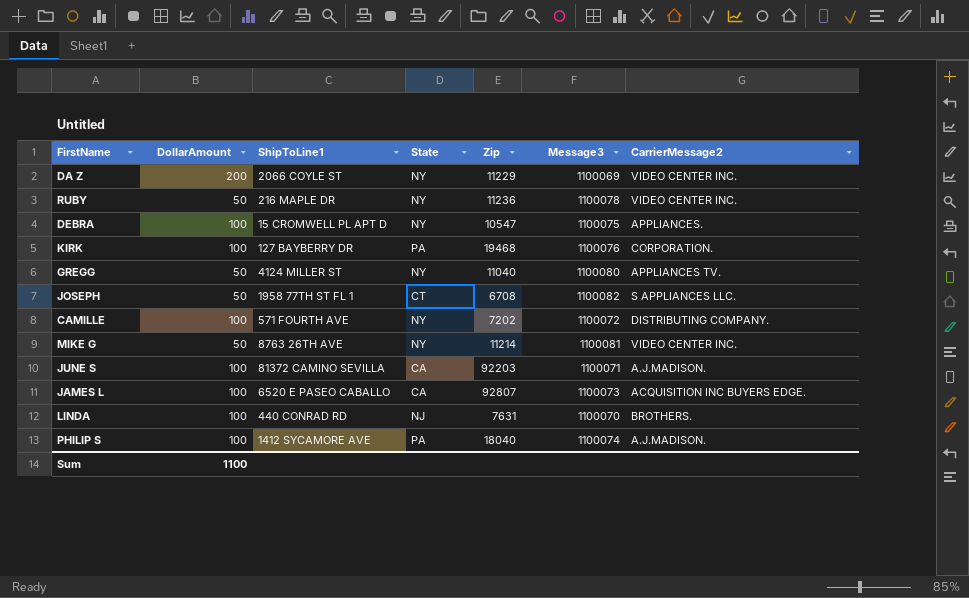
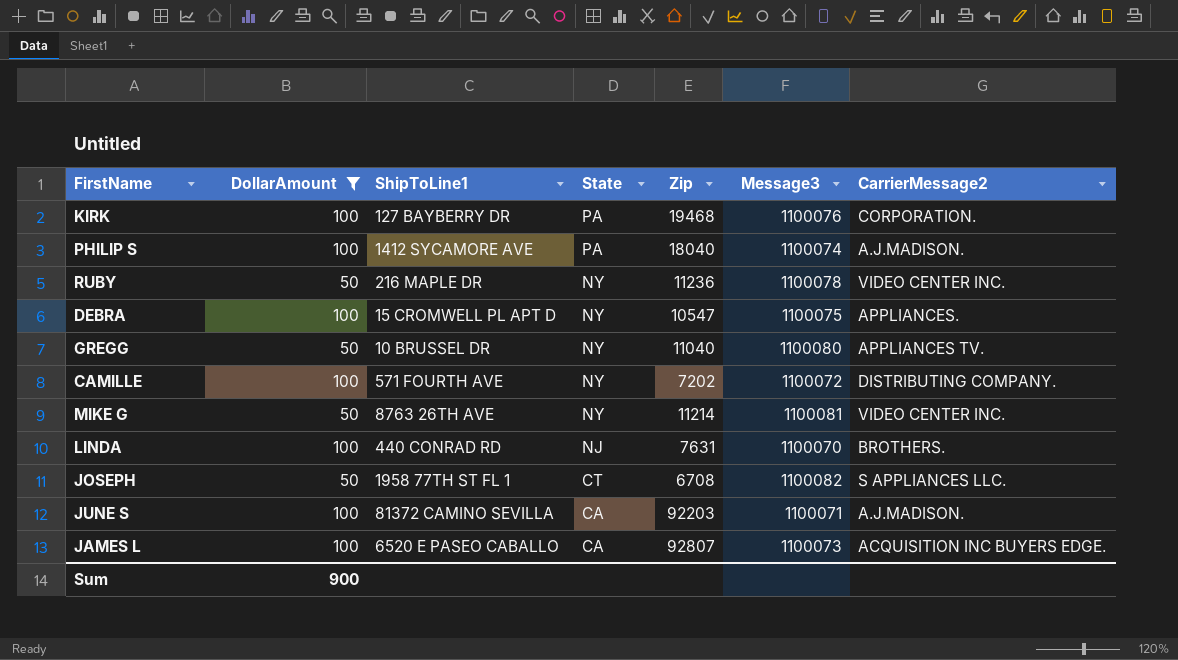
filter: none -> DollarAmount != 200
row order: none -> State descending
GREGG | ShipToLine1: 4124 MILLER ST -> 10 BRUSSEL DR
Sum | DollarAmount: 1100 -> 900

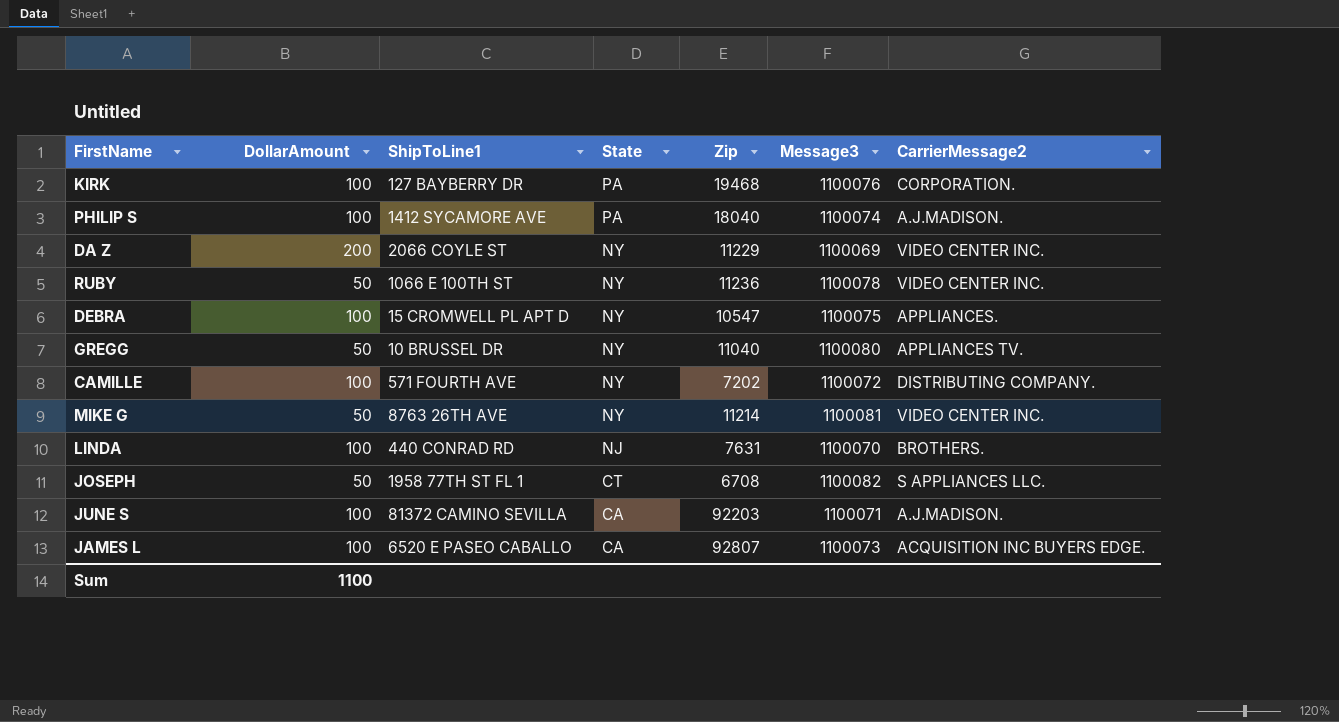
filter: DollarAmount != 200 -> none
RUBY | ShipToLine1: 216 MAPLE DR -> 1066 E 100TH ST
Sum | DollarAmount: 900 -> 1100

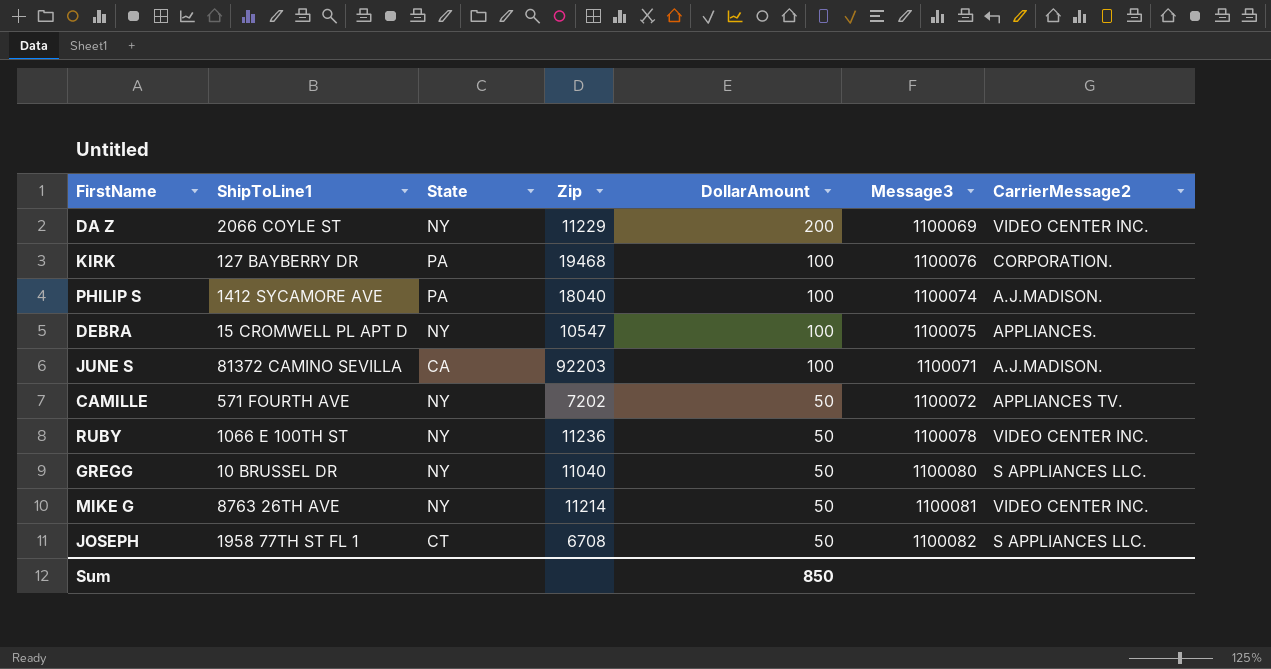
row order: State descending -> DollarAmount descending
column DollarAmount | position: 2 -> 5
row LINDA: 100 | 440 CONRAD RD | NJ | 7631 | 1100070 | BROTHERS. -> none
row JAMES L: 100 | 6520 E PASEO CABALLO | CA | 92807 | 1100073 | ACQUISITION INC BUYERS EDGE. -> none
CAMILLE | DollarAmount: 100 -> 50
CAMILLE | CarrierMessage2: DISTRIBUTING COMPANY. -> APPLIANCES TV.
GREGG | CarrierMessage2: APPLIANCES TV. -> S APPLIANCES LLC.
Sum | DollarAmount: 1100 -> 850

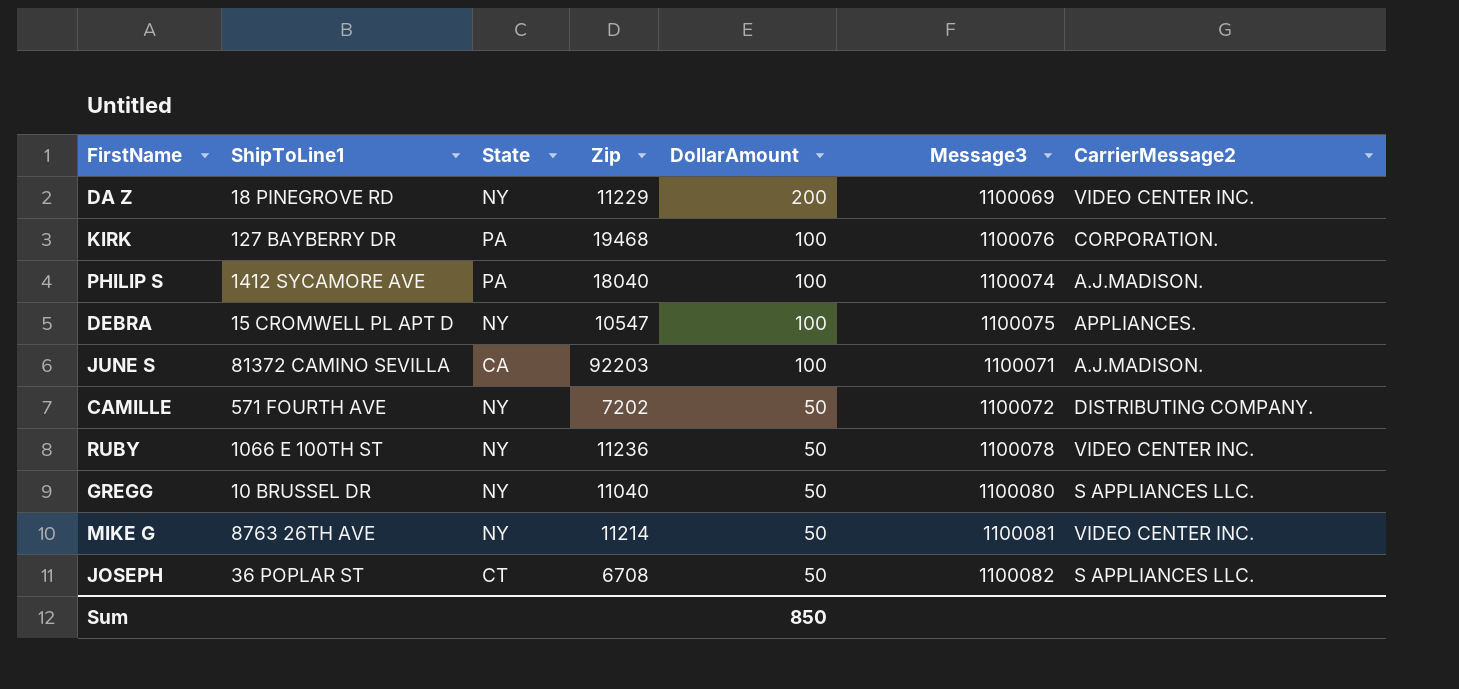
DA Z | ShipToLine1: 2066 COYLE ST -> 18 PINEGROVE RD
CAMILLE | CarrierMessage2: APPLIANCES TV. -> DISTRIBUTING COMPANY.
JOSEPH | ShipToLine1: 1958 77TH ST FL 1 -> 36 POPLAR ST

